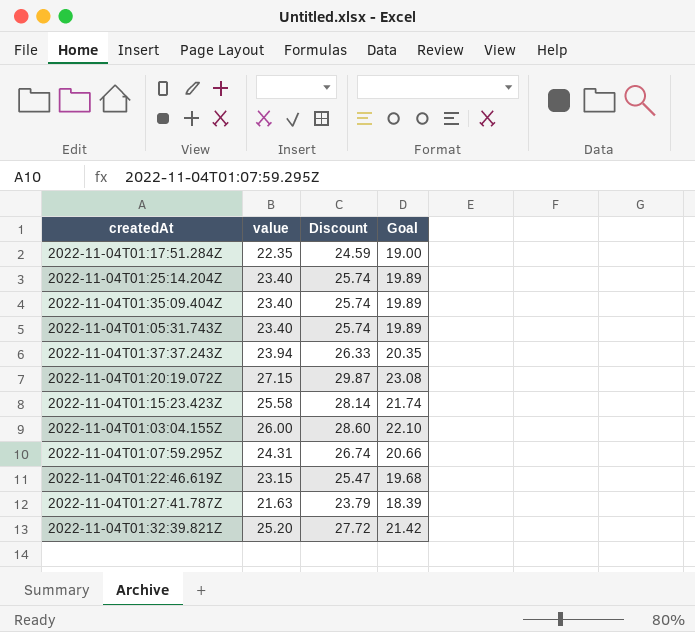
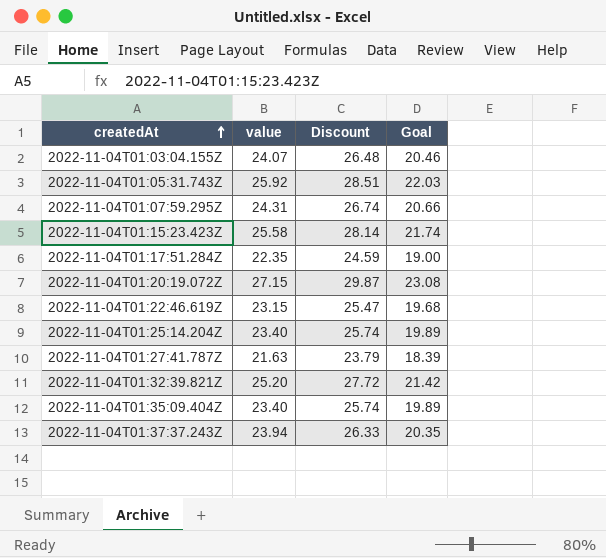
row order: none -> createdAt ascending
2022-11-04T01:03:04.155Z | value: 26.00 -> 24.07
2022-11-04T01:03:04.155Z | Discount: 28.60 -> 26.48
2022-11-04T01:03:04.155Z | Goal: 22.10 -> 20.46
2022-11-04T01:05:31.743Z | value: 23.40 -> 25.92
2022-11-04T01:05:31.743Z | Discount: 25.74 -> 28.51
2022-11-04T01:05:31.743Z | Goal: 19.89 -> 22.03

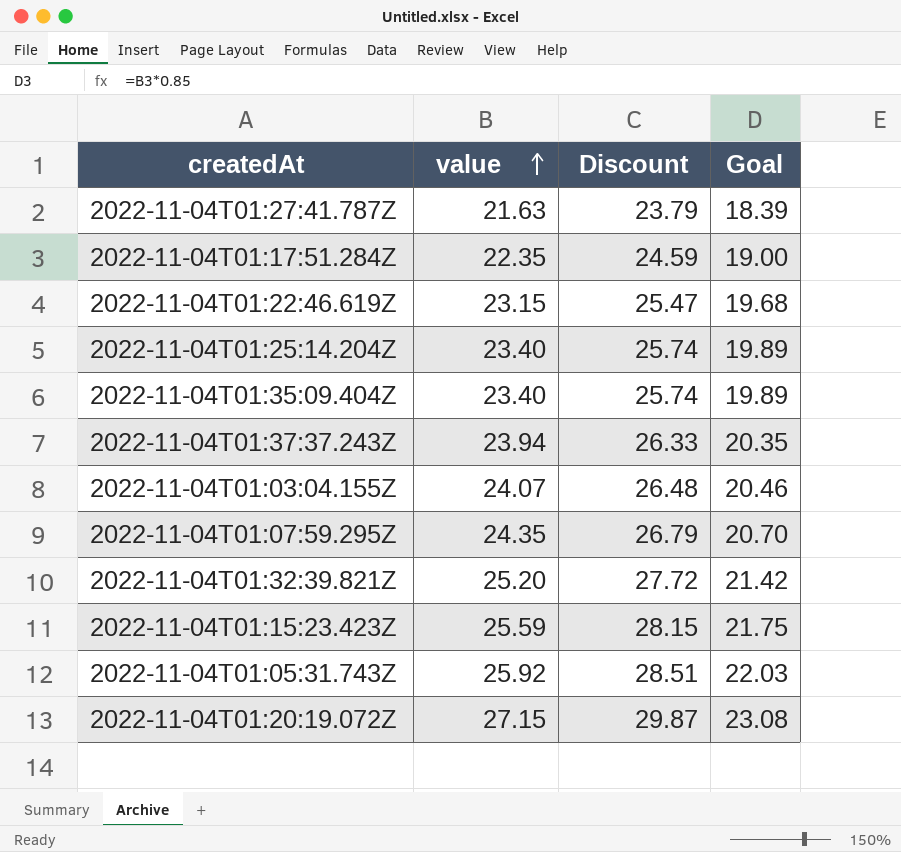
row order: createdAt ascending -> value ascending
2022-11-04T01:07:59.295Z | value: 24.31 -> 24.35
2022-11-04T01:07:59.295Z | Discount: 26.74 -> 26.79
2022-11-04T01:07:59.295Z | Goal: 20.66 -> 20.70
2022-11-04T01:15:23.423Z | value: 25.58 -> 25.59
2022-11-04T01:15:23.423Z | Discount: 28.14 -> 28.15
2022-11-04T01:15:23.423Z | Goal: 21.74 -> 21.75

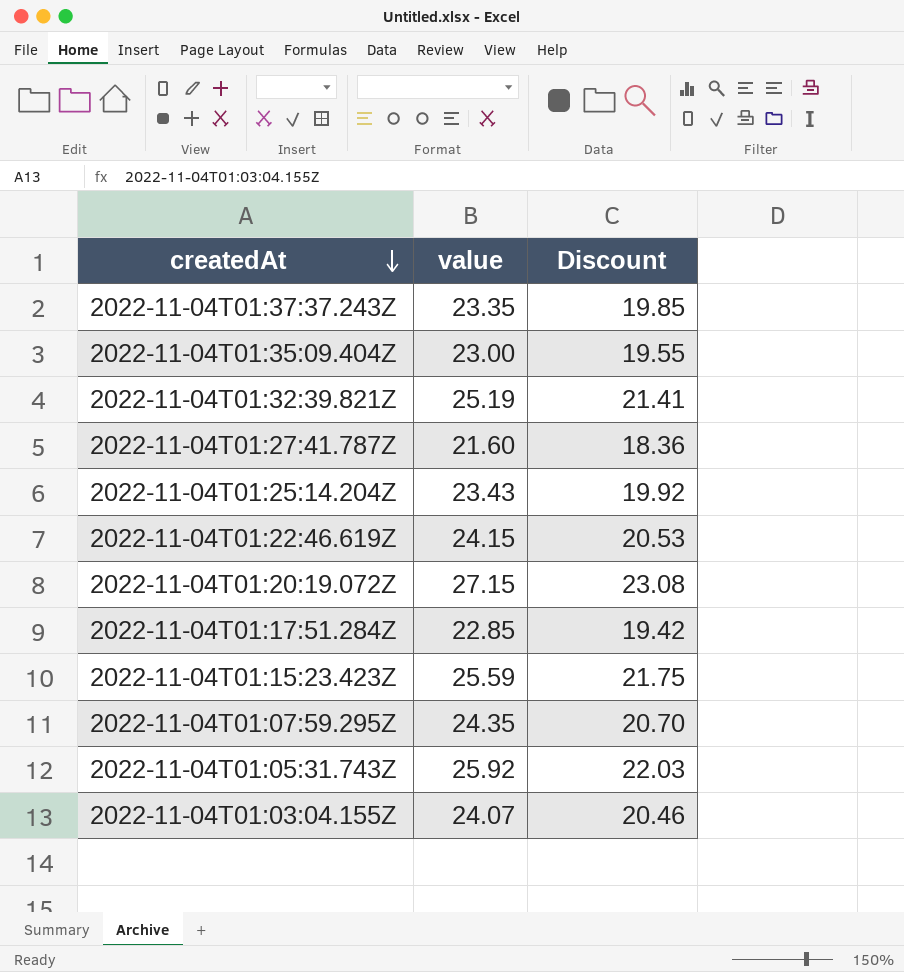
row order: value ascending -> createdAt descending
column Goal | formula: [value] * 0.85 -> none
column Discount | formula: [value] * 1.1 -> [value] * 0.85
2022-11-04T01:37:37.243Z | value: 23.94 -> 23.35
2022-11-04T01:35:09.404Z | value: 23.40 -> 23.00
2022-11-04T01:32:39.821Z | value: 25.20 -> 25.19
2022-11-04T01:27:41.787Z | value: 21.63 -> 21.60
2022-11-04T01:25:14.204Z | value: 23.40 -> 23.43
2022-11-04T01:22:46.619Z | value: 23.15 -> 24.15
2022-11-04T01:17:51.284Z | value: 22.35 -> 22.85

